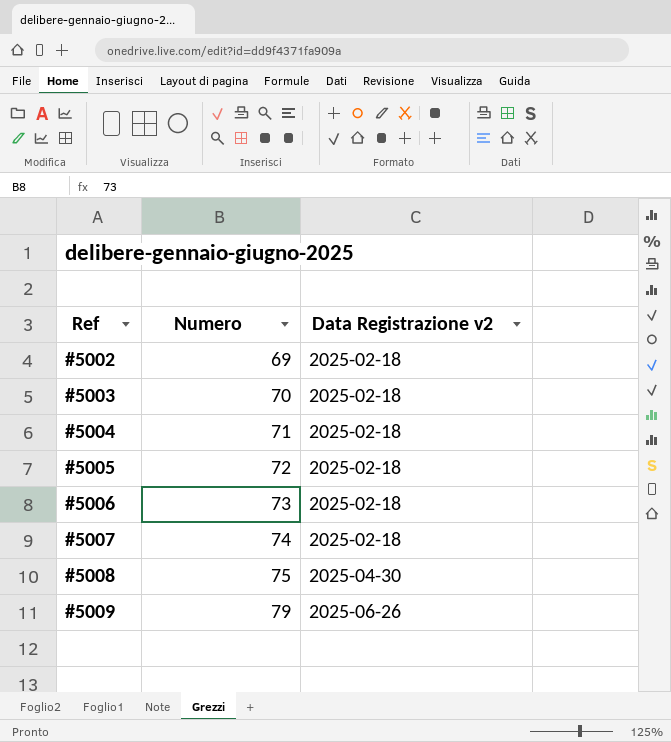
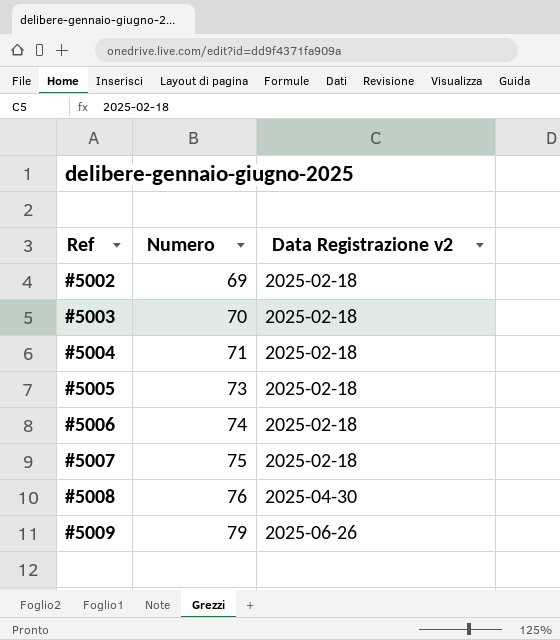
#5005 | Numero: 72 -> 73
#5006 | Numero: 73 -> 74
#5007 | Numero: 74 -> 75
#5008 | Numero: 75 -> 76

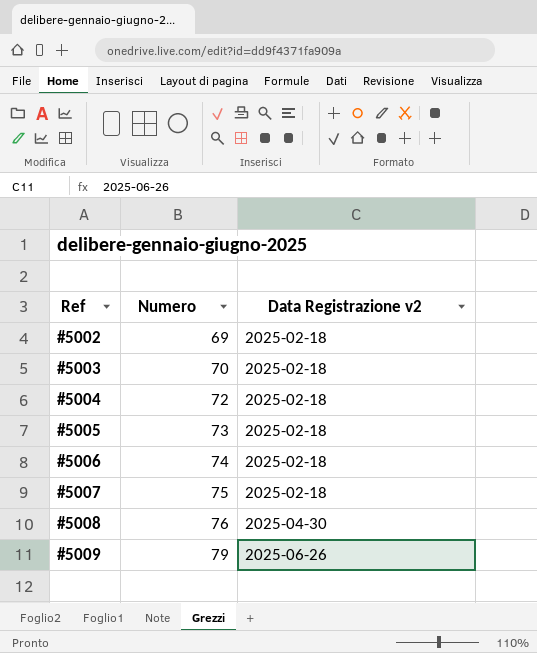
#5004 | Numero: 71 -> 72

